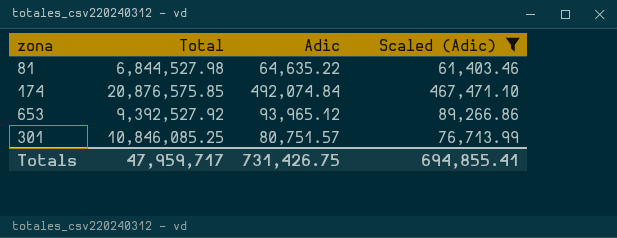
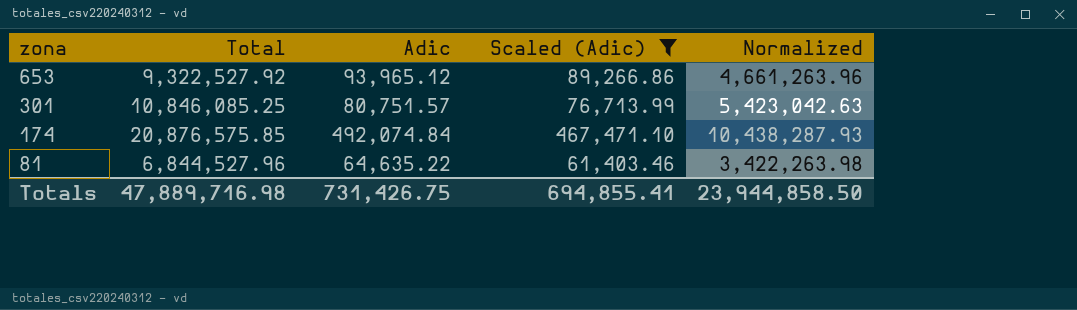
row order: none -> zona descending
column Normalized | formula: none -> [Total] * 0.5
653 | Total: 9,392,527.92 -> 9,322,527.92
81 | Total: 6,844,527.98 -> 6,844,527.96
Totals | Total: 47,959,717 -> 47,889,716.98

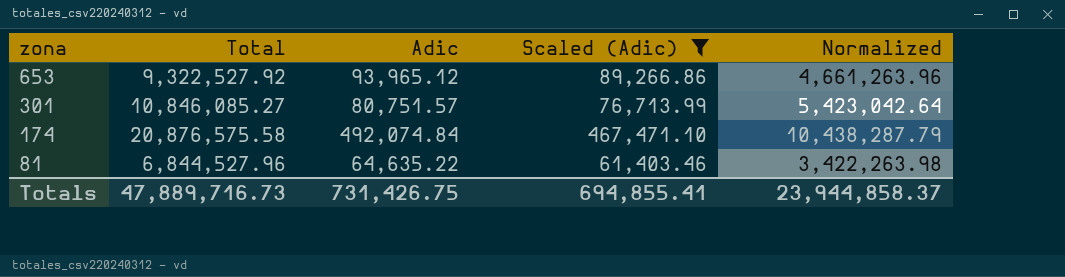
301 | Total: 10,846,085.25 -> 10,846,085.27
301 | Normalized: 5,423,042.63 -> 5,423,042.64
174 | Total: 20,876,575.85 -> 20,876,575.58
174 | Normalized: 10,438,287.93 -> 10,438,287.79
Totals | Total: 47,889,716.98 -> 47,889,716.73
Totals | Normalized: 23,944,858.50 -> 23,944,858.37

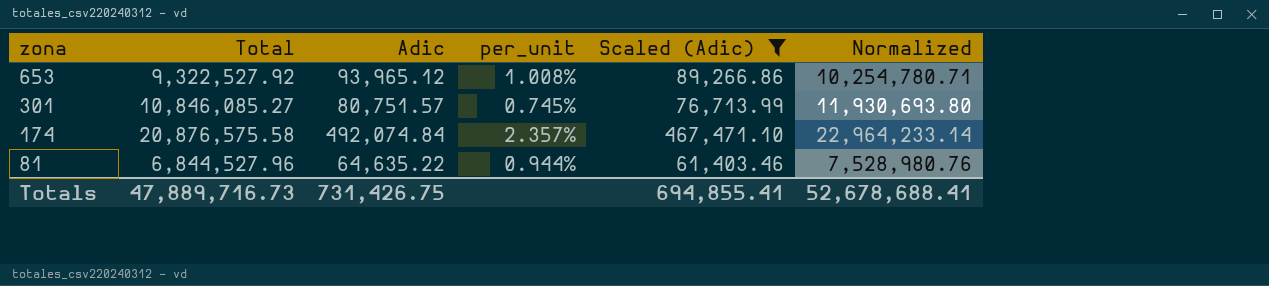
column per_unit | formula: none -> [Adic] / [Total]
column Normalized | formula: [Total] * 0.5 -> [Total] * 1.1
Totals | Normalized: 23,944,858.37 -> 52,678,688.41

